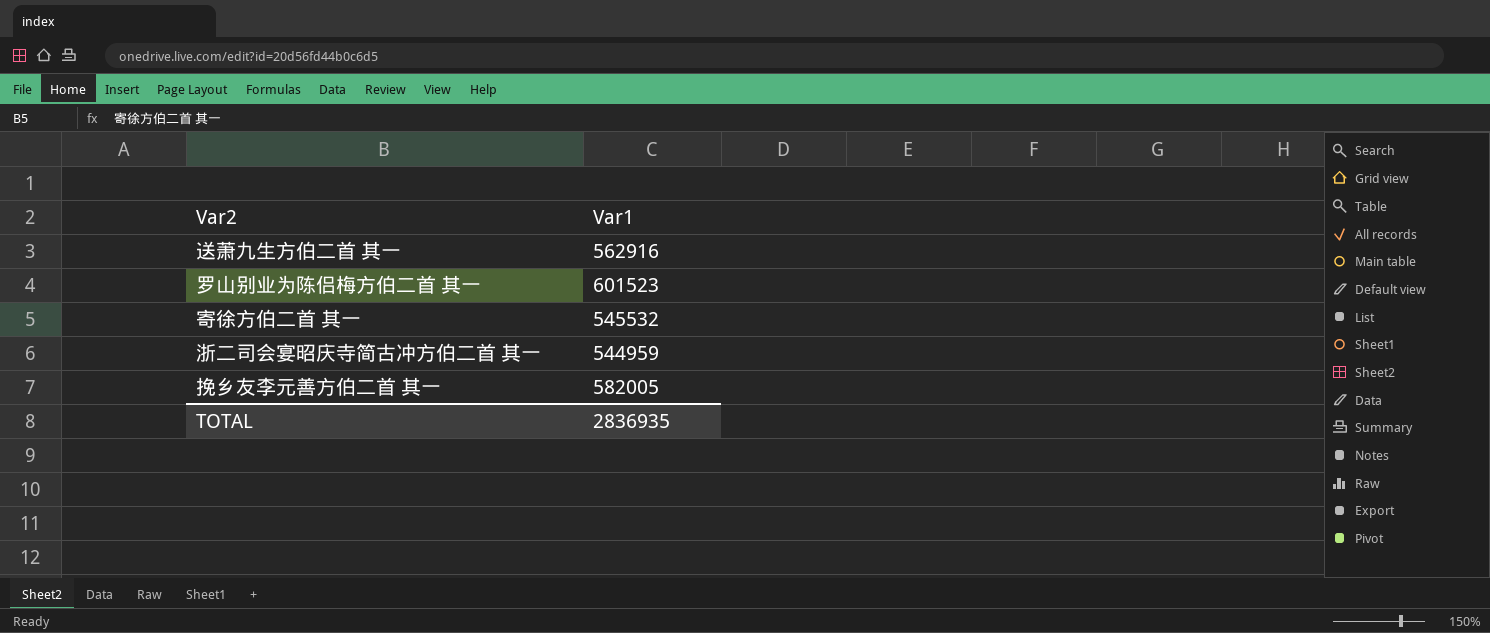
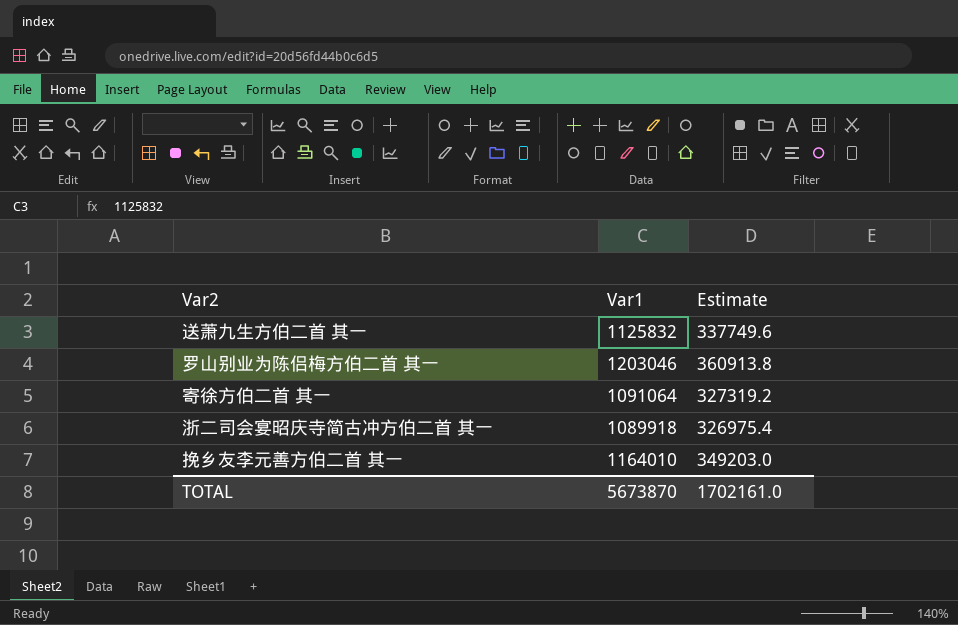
column Estimate | formula: none -> [Var1] * 0.3
送萧九生方伯二首 其一 | Var1: 562916 -> 1125832
罗山别业为陈侣梅方伯二首 其一 | Var1: 601523 -> 1203046
寄徐方伯二首 其一 | Var1: 545532 -> 1091064
浙二司会宴昭庆寺简古冲方伯二首 其一 | Var1: 544959 -> 1089918
挽乡友李元善方伯二首 其一 | Var1: 582005 -> 1164010
TOTAL | Var1: 2836935 -> 5673870

